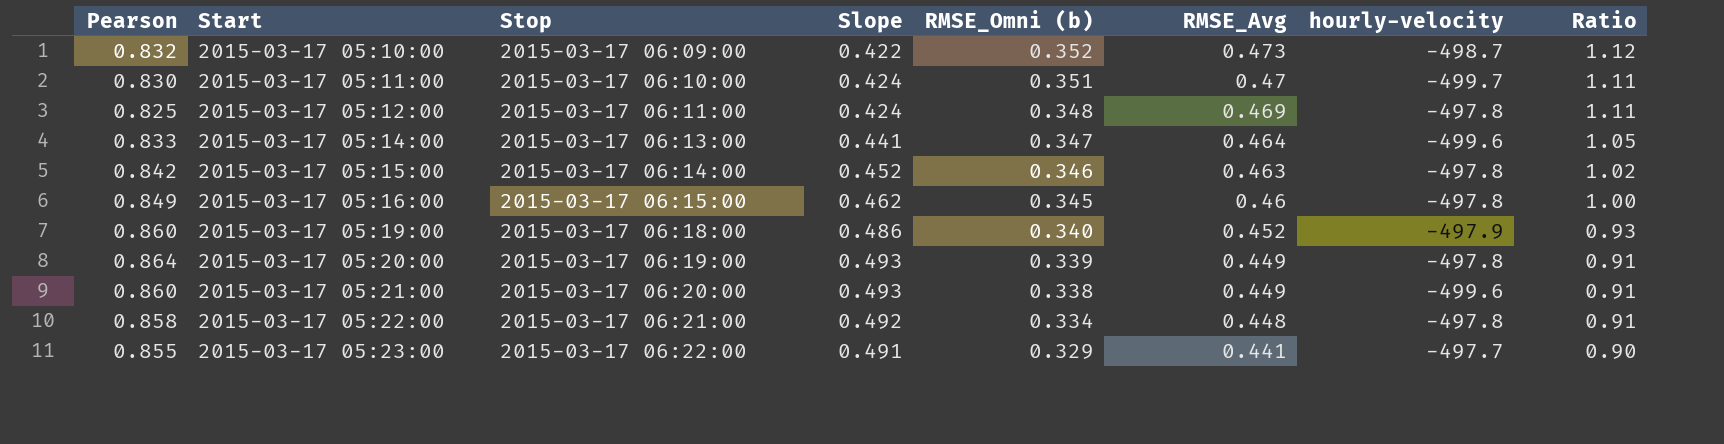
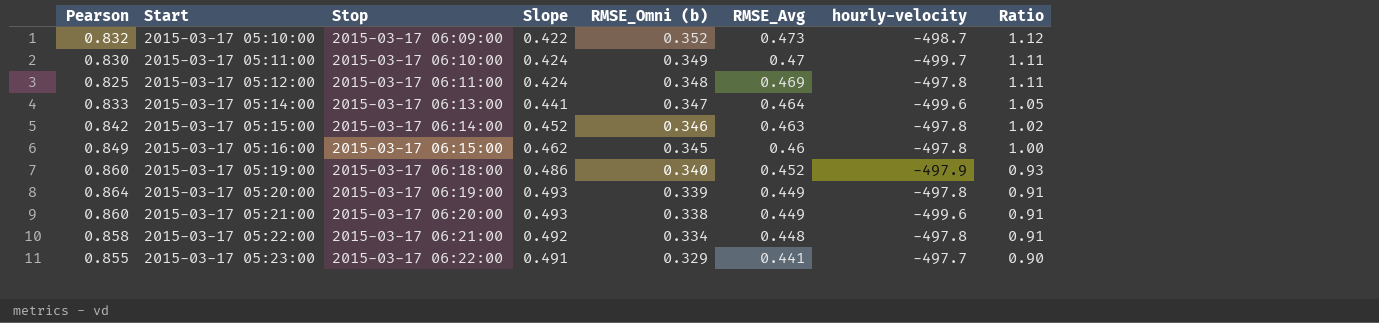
2015-03-17 05:11:00 | RMSE_Omni (b): 0.351 -> 0.349

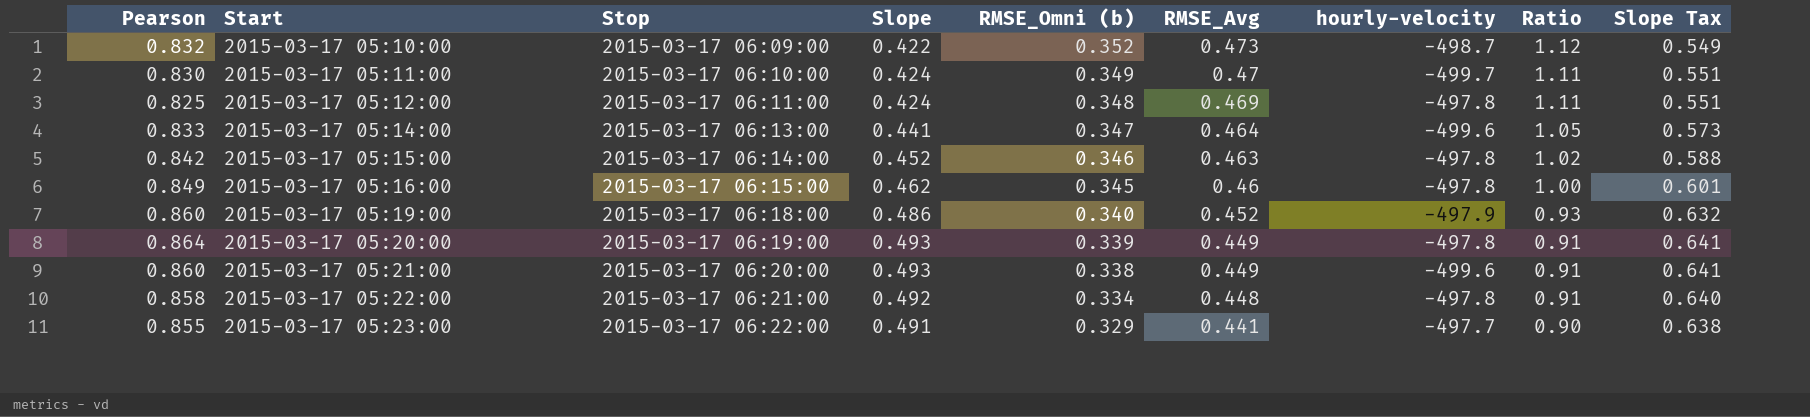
column Slope Tax | formula: none -> [Slope] * 1.3

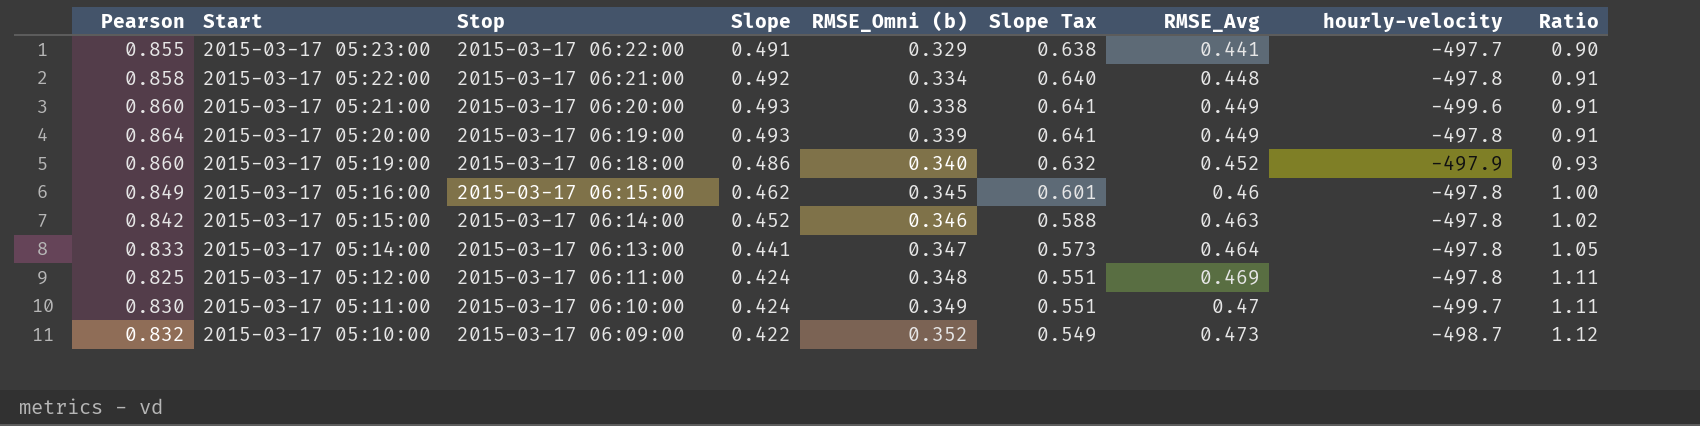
row order: Start ascending -> Start descending
column Slope Tax | position: 9 -> 6
2015-03-17 05:14:00 | hourly-velocity: -499.6 -> -497.8

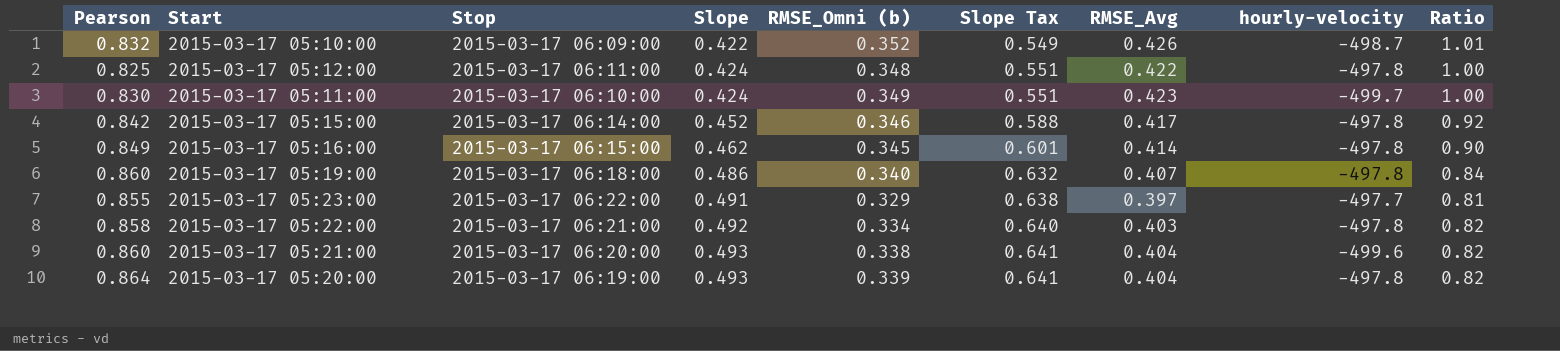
row order: Start descending -> Slope ascending
row 2015-03-17 05:14:00: 0.833 | 2015-03-17 06:13:00 | 0.441 | 0.347 | 0.573 | 0.464 | -497.8 | 1.05 -> none
2015-03-17 05:10:00 | RMSE_Avg: 0.473 -> 0.426
2015-03-17 05:10:00 | Ratio: 1.12 -> 1.01
2015-03-17 05:12:00 | RMSE_Avg: 0.469 -> 0.422
2015-03-17 05:12:00 | Ratio: 1.11 -> 1.00
2015-03-17 05:11:00 | RMSE_Avg: 0.47 -> 0.423
2015-03-17 05:11:00 | Ratio: 1.11 -> 1.00
2015-03-17 05:15:00 | RMSE_Avg: 0.463 -> 0.417
2015-03-17 05:15:00 | Ratio: 1.02 -> 0.92
2015-03-17 05:16:00 | RMSE_Avg: 0.46 -> 0.414
2015-03-17 05:16:00 | Ratio: 1.00 -> 0.90
2015-03-17 05:19:00 | RMSE_Avg: 0.452 -> 0.407
2015-03-17 05:19:00 | hourly-velocity: -497.9 -> -497.8
2015-03-17 05:19:00 | Ratio: 0.93 -> 0.84
2015-03-17 05:23:00 | RMSE_Avg: 0.441 -> 0.397
2015-03-17 05:23:00 | Ratio: 0.90 -> 0.81
2015-03-17 05:22:00 | RMSE_Avg: 0.448 -> 0.403
2015-03-17 05:22:00 | Ratio: 0.91 -> 0.82
2015-03-17 05:21:00 | RMSE_Avg: 0.449 -> 0.404
2015-03-17 05:21:00 | Ratio: 0.91 -> 0.82
2015-03-17 05:20:00 | RMSE_Avg: 0.449 -> 0.404
2015-03-17 05:20:00 | Ratio: 0.91 -> 0.82

